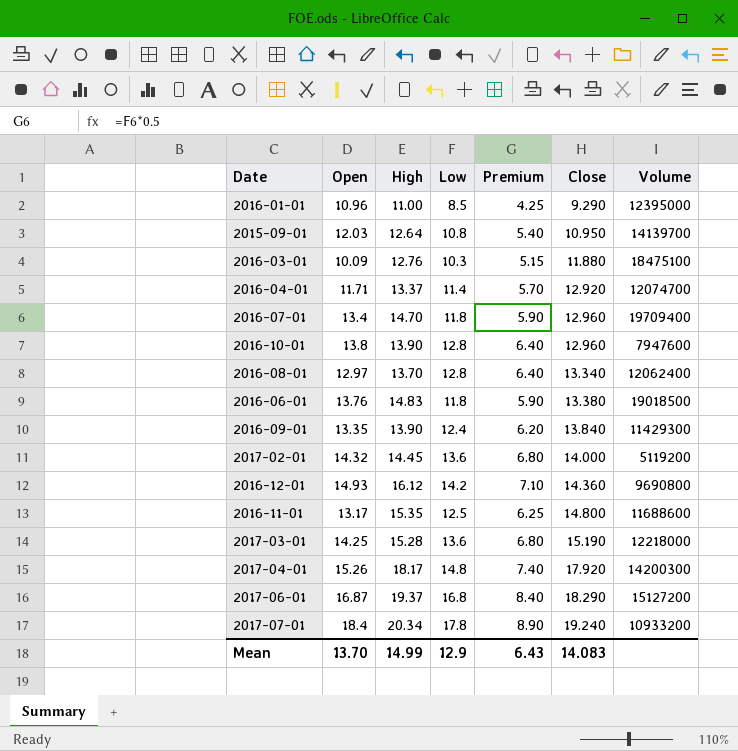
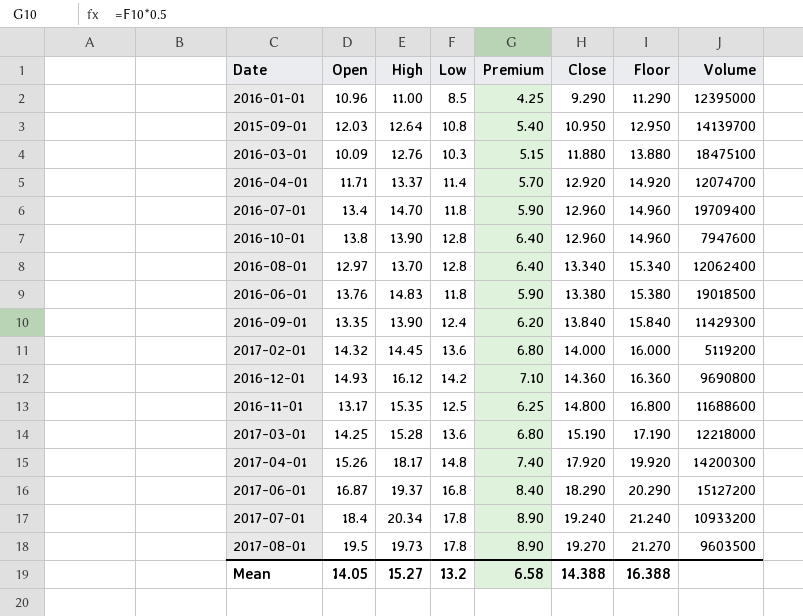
column Floor | formula: none -> [Close] + 2
row 2017-08-01: none -> 19.5 | 19.73 | 17.8 | 8.90 | 19.270 | 21.270 | 9603500
Mean | Open: 13.70 -> 14.05
Mean | High: 14.99 -> 15.27
Mean | Low: 12.9 -> 13.2
Mean | Premium: 6.43 -> 6.58
Mean | Close: 14.083 -> 14.388

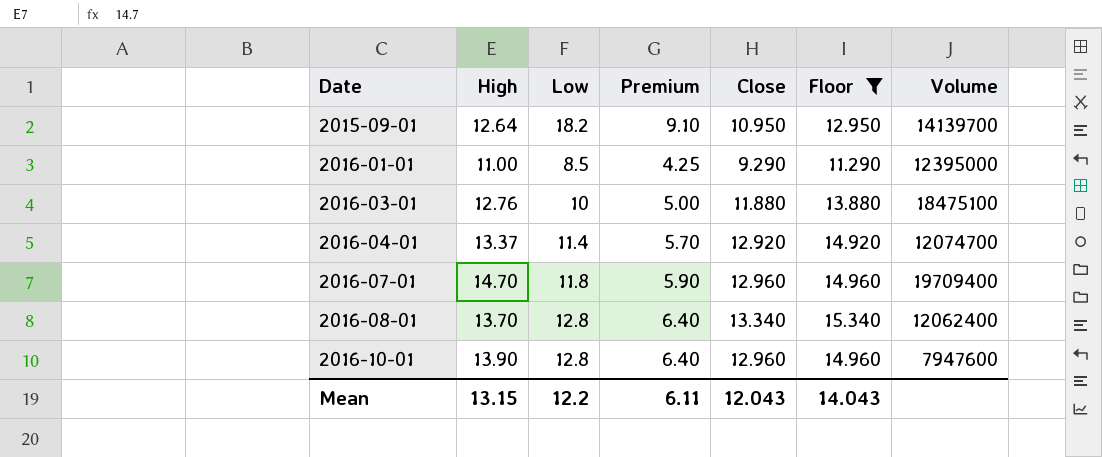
filter: none -> Floor <= 15.340
row order: Close ascending -> Date ascending
column Open | position: 2 -> none
2015-09-01 | Low: 10.8 -> 18.2
2015-09-01 | Premium: 5.40 -> 9.10
2016-03-01 | Low: 10.3 -> 10
2016-03-01 | Premium: 5.15 -> 5.00
Mean | High: 15.27 -> 13.15
Mean | Low: 13.2 -> 12.2
Mean | Premium: 6.58 -> 6.11
Mean | Close: 14.388 -> 12.043
Mean | Floor: 16.388 -> 14.043

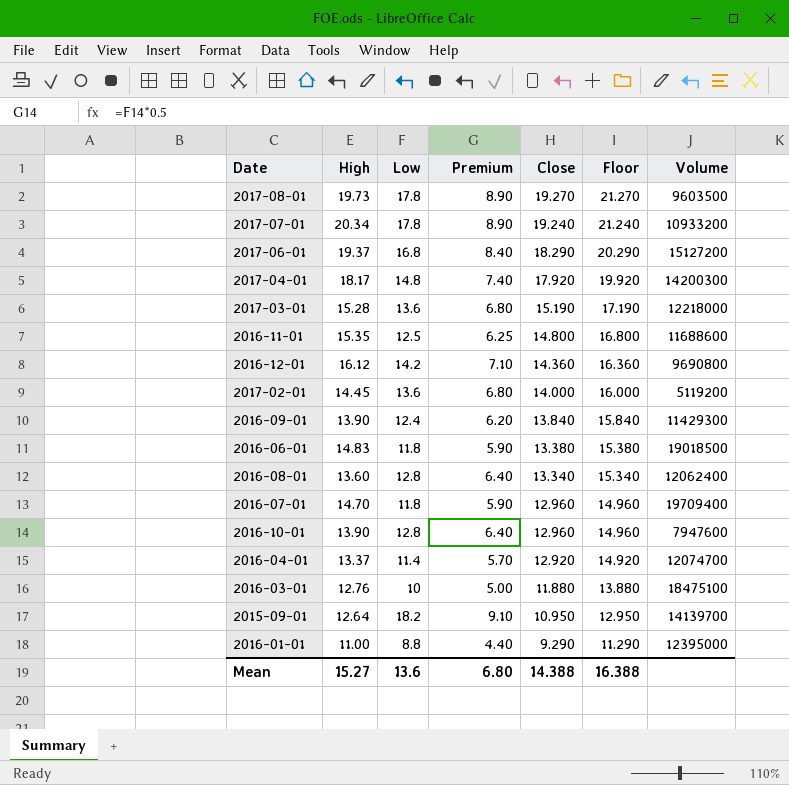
filter: Floor <= 15.340 -> none
row order: Date ascending -> Close descending
2016-08-01 | High: 13.70 -> 13.60
2016-01-01 | Low: 8.5 -> 8.8
2016-01-01 | Premium: 4.25 -> 4.40
Mean | High: 13.15 -> 15.27
Mean | Low: 12.2 -> 13.6
Mean | Premium: 6.11 -> 6.80
Mean | Close: 12.043 -> 14.388
Mean | Floor: 14.043 -> 16.388

